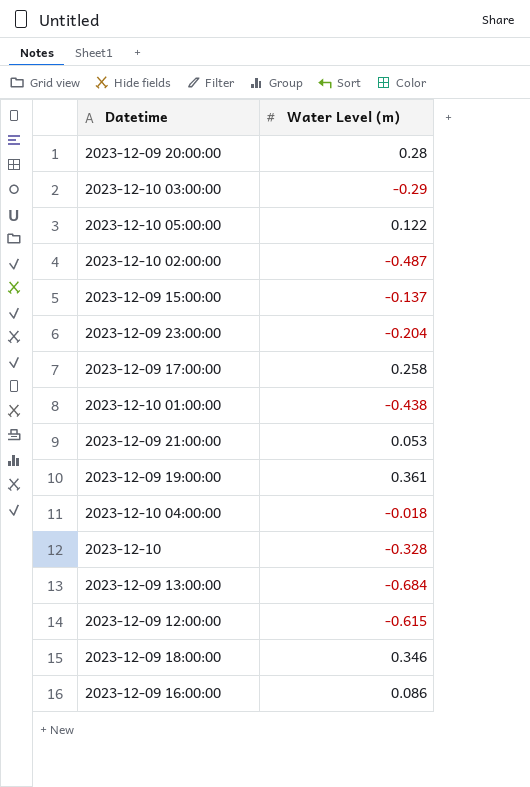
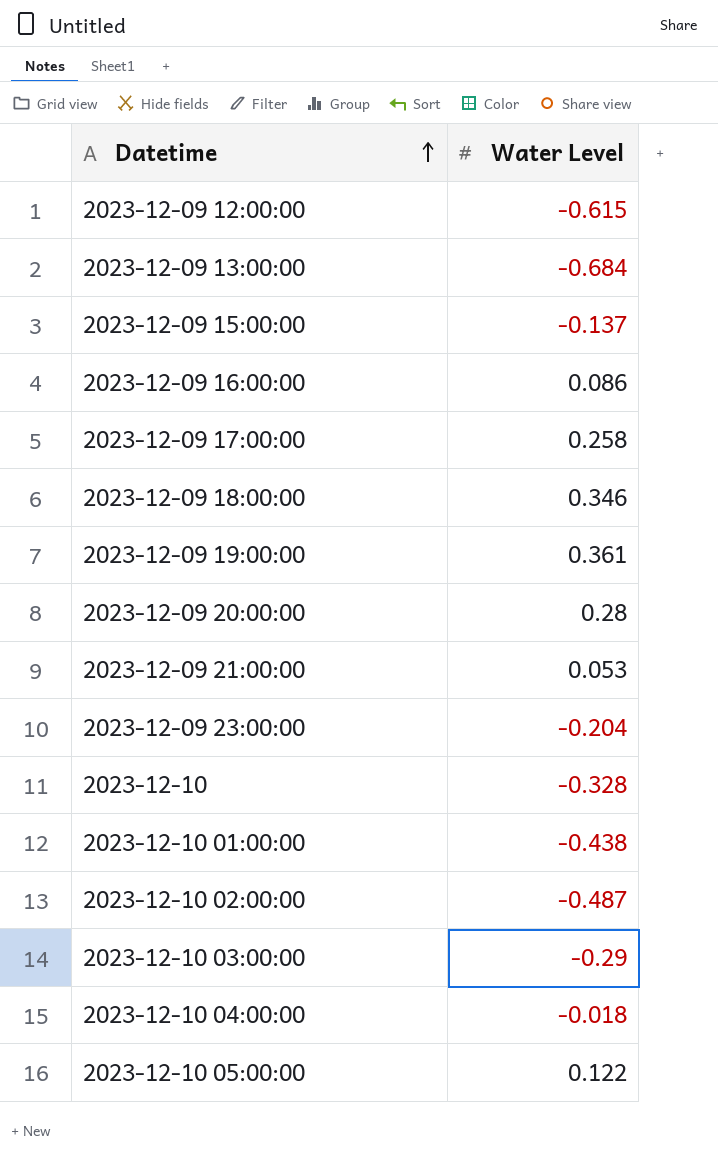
row order: none -> Datetime ascending
column name: Water Level (m) -> Water Level

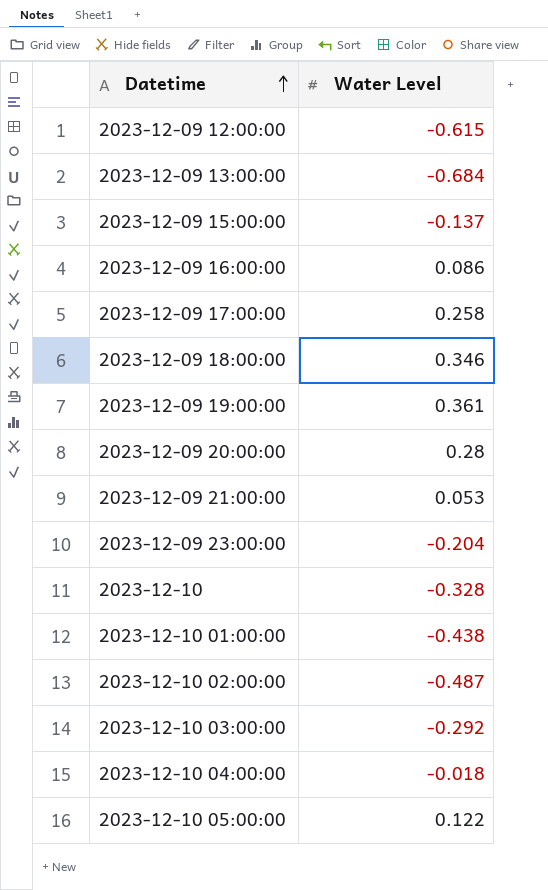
2023-12-10 03:00:00 | Water Level: -0.29 -> -0.292

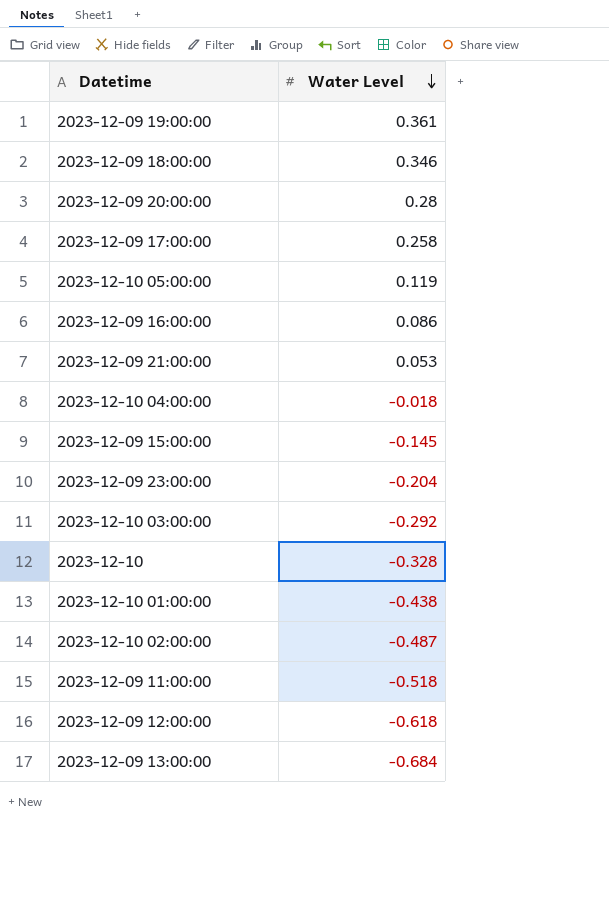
row order: Datetime ascending -> Water Level descending
2023-12-10 05:00:00 | Water Level: 0.122 -> 0.119
2023-12-09 15:00:00 | Water Level: -0.137 -> -0.145
row 2023-12-09 11:00:00: none -> -0.518
2023-12-09 12:00:00 | Water Level: -0.615 -> -0.618

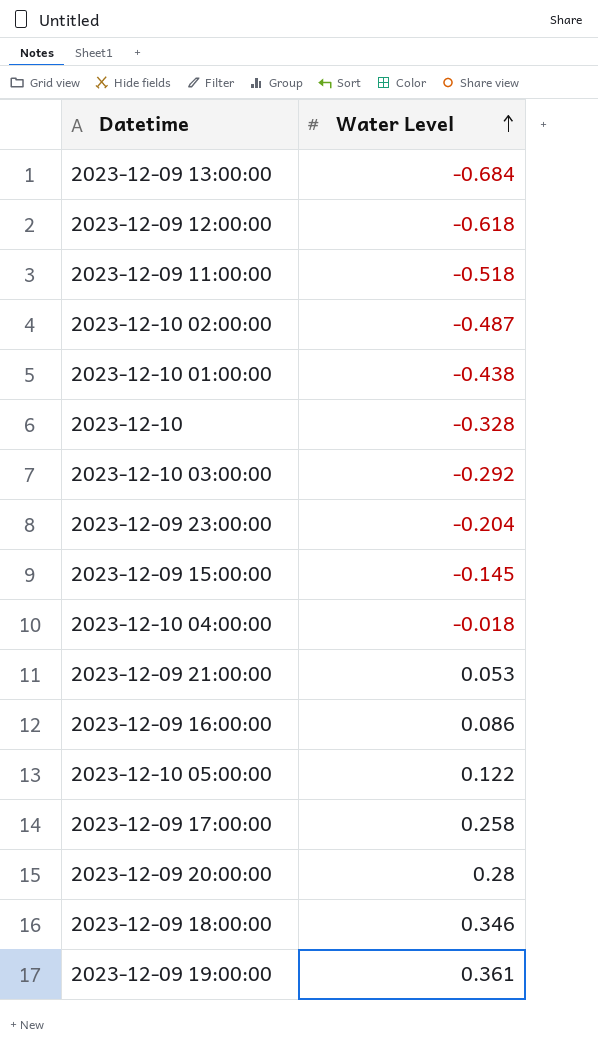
row order: Water Level descending -> Water Level ascending
2023-12-10 05:00:00 | Water Level: 0.119 -> 0.122

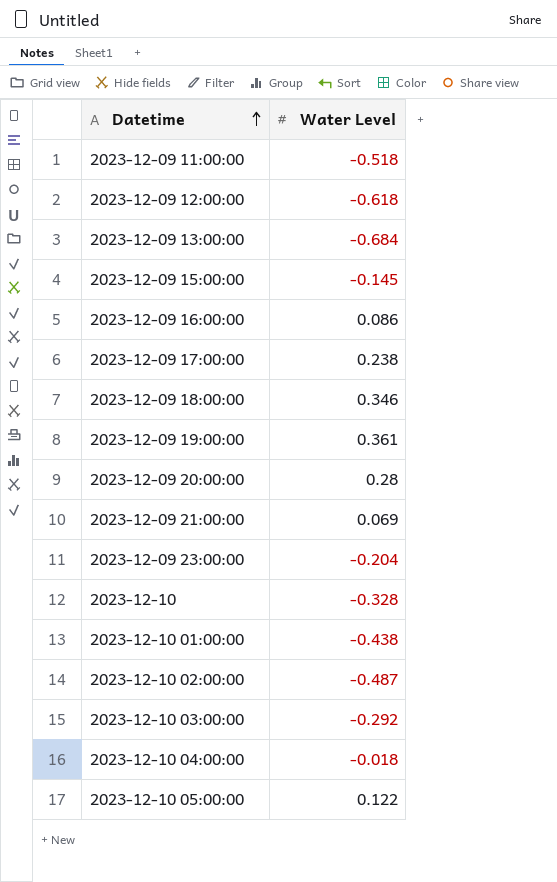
row order: Water Level ascending -> Datetime ascending
2023-12-09 17:00:00 | Water Level: 0.258 -> 0.238
2023-12-09 21:00:00 | Water Level: 0.053 -> 0.069

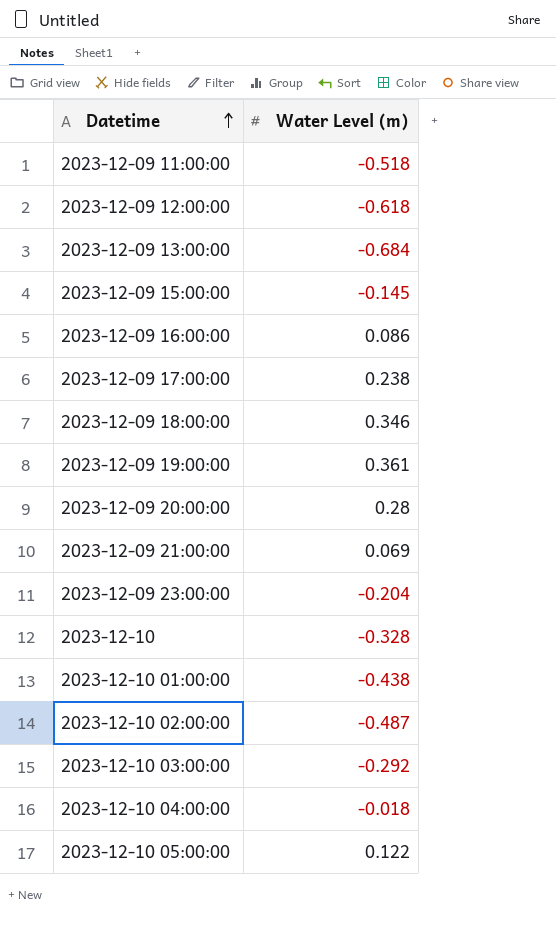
column name: Water Level -> Water Level (m)

